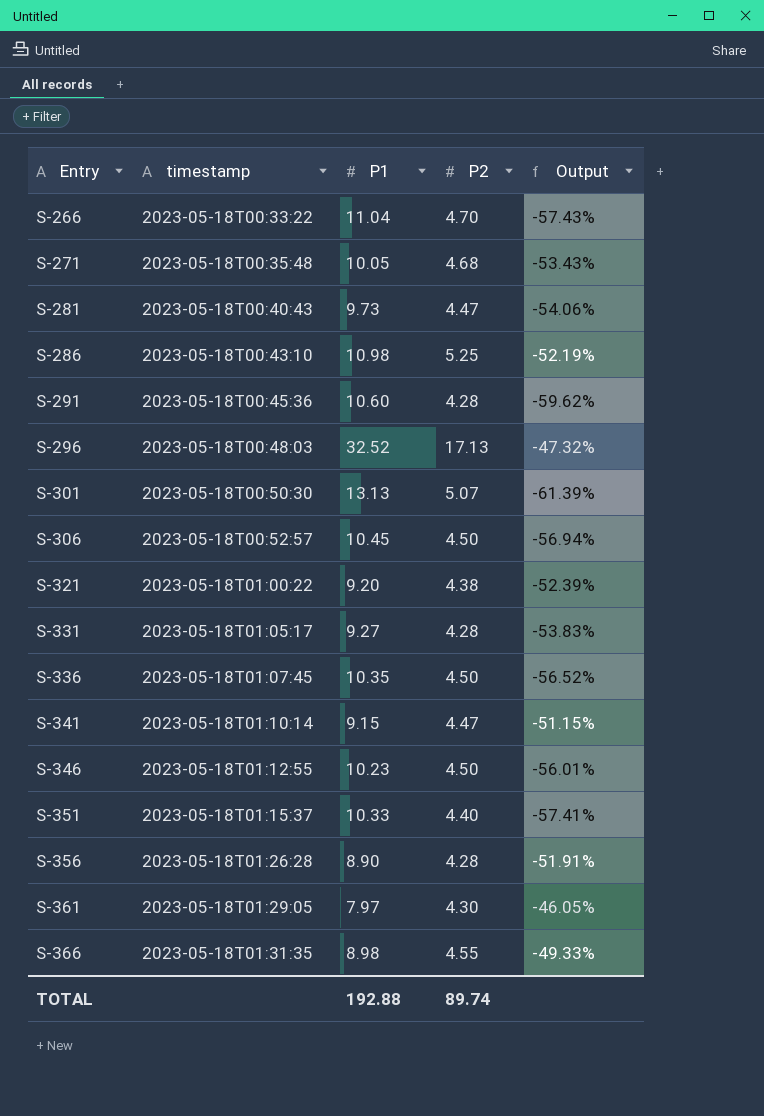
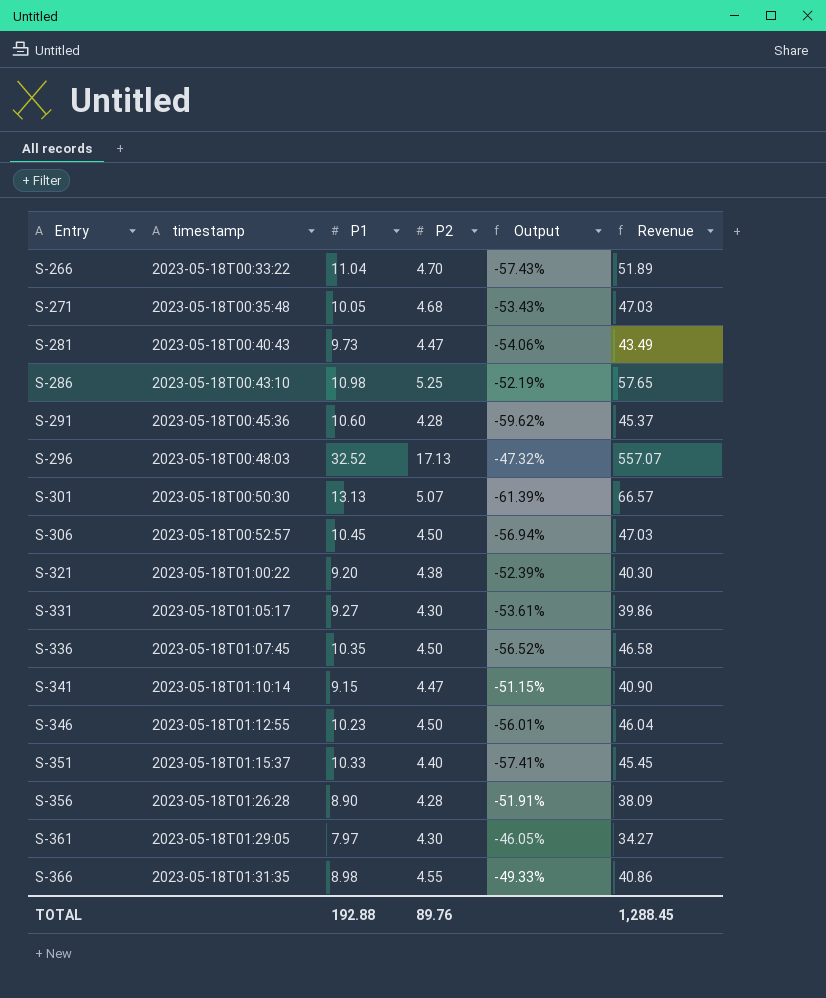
column Revenue | formula: none -> [P1] * [P2]
S-331 | P2: 4.28 -> 4.30
S-331 | Output: -53.83% -> -53.61%
TOTAL | P2: 89.74 -> 89.76

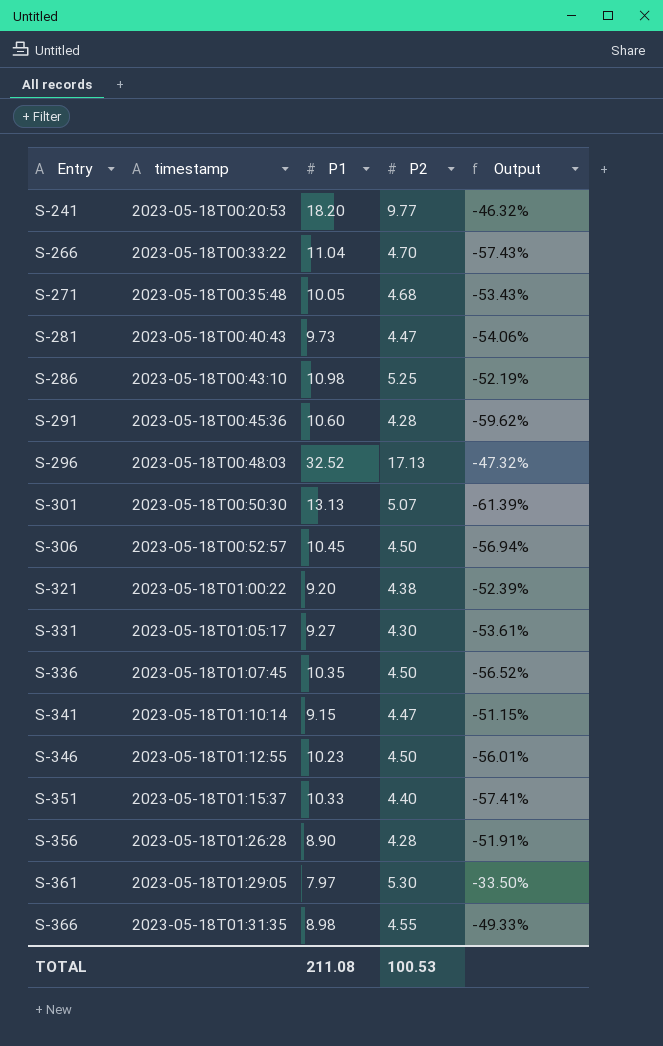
column Revenue | formula: [P1] * [P2] -> none
row S-241: none -> 2023-05-18T00:20:53 | 18.20 | 9.77 | -46.32%
S-361 | P2: 4.30 -> 5.30
S-361 | Output: -46.05% -> -33.50%
TOTAL | P1: 192.88 -> 211.08
TOTAL | P2: 89.76 -> 100.53

